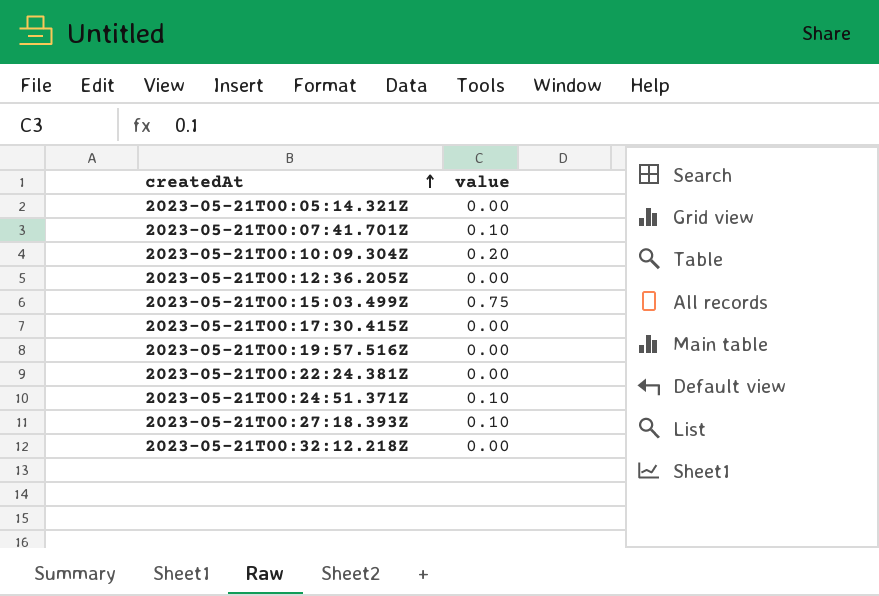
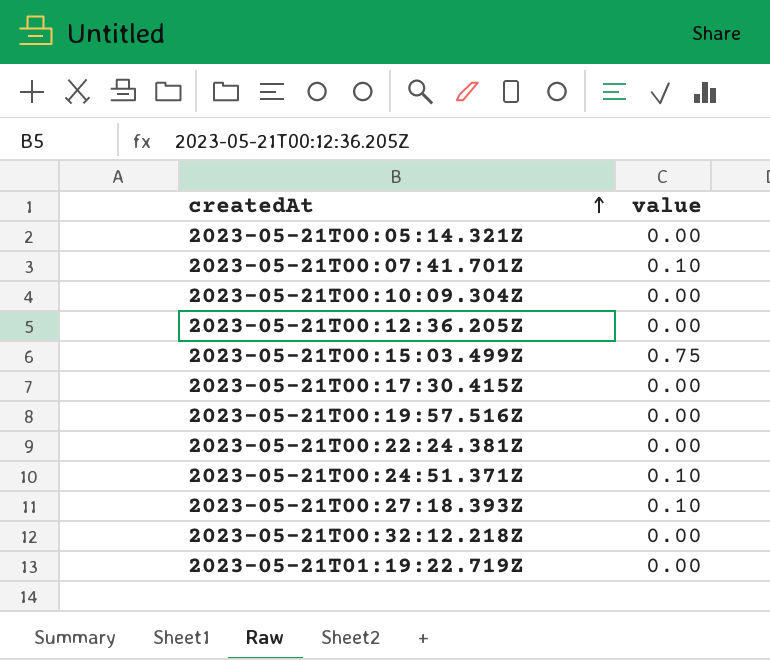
2023-05-21T00:10:09.304Z | value: 0.20 -> 0.00
row 2023-05-21T01:19:22.719Z: none -> 0.00

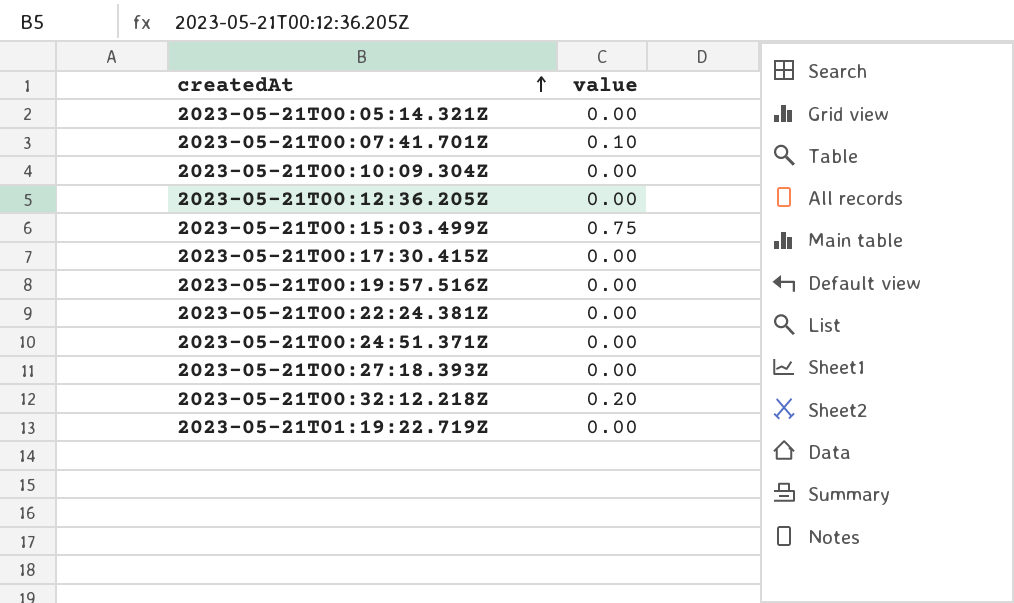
2023-05-21T00:24:51.371Z | value: 0.10 -> 0.00
2023-05-21T00:27:18.393Z | value: 0.10 -> 0.00
2023-05-21T00:32:12.218Z | value: 0.00 -> 0.20

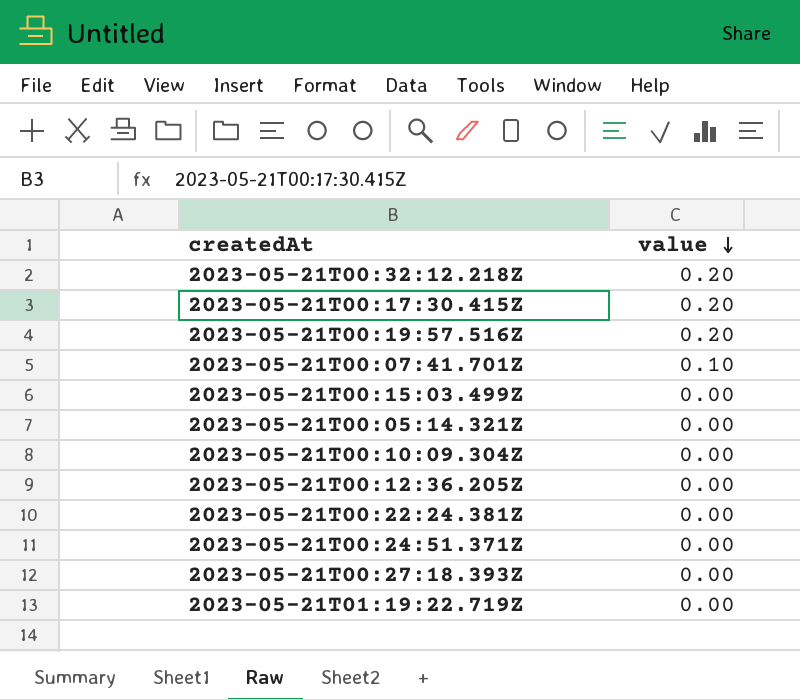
row order: createdAt ascending -> value descending
2023-05-21T00:17:30.415Z | value: 0.00 -> 0.20
2023-05-21T00:19:57.516Z | value: 0.00 -> 0.20
2023-05-21T00:15:03.499Z | value: 0.75 -> 0.00

